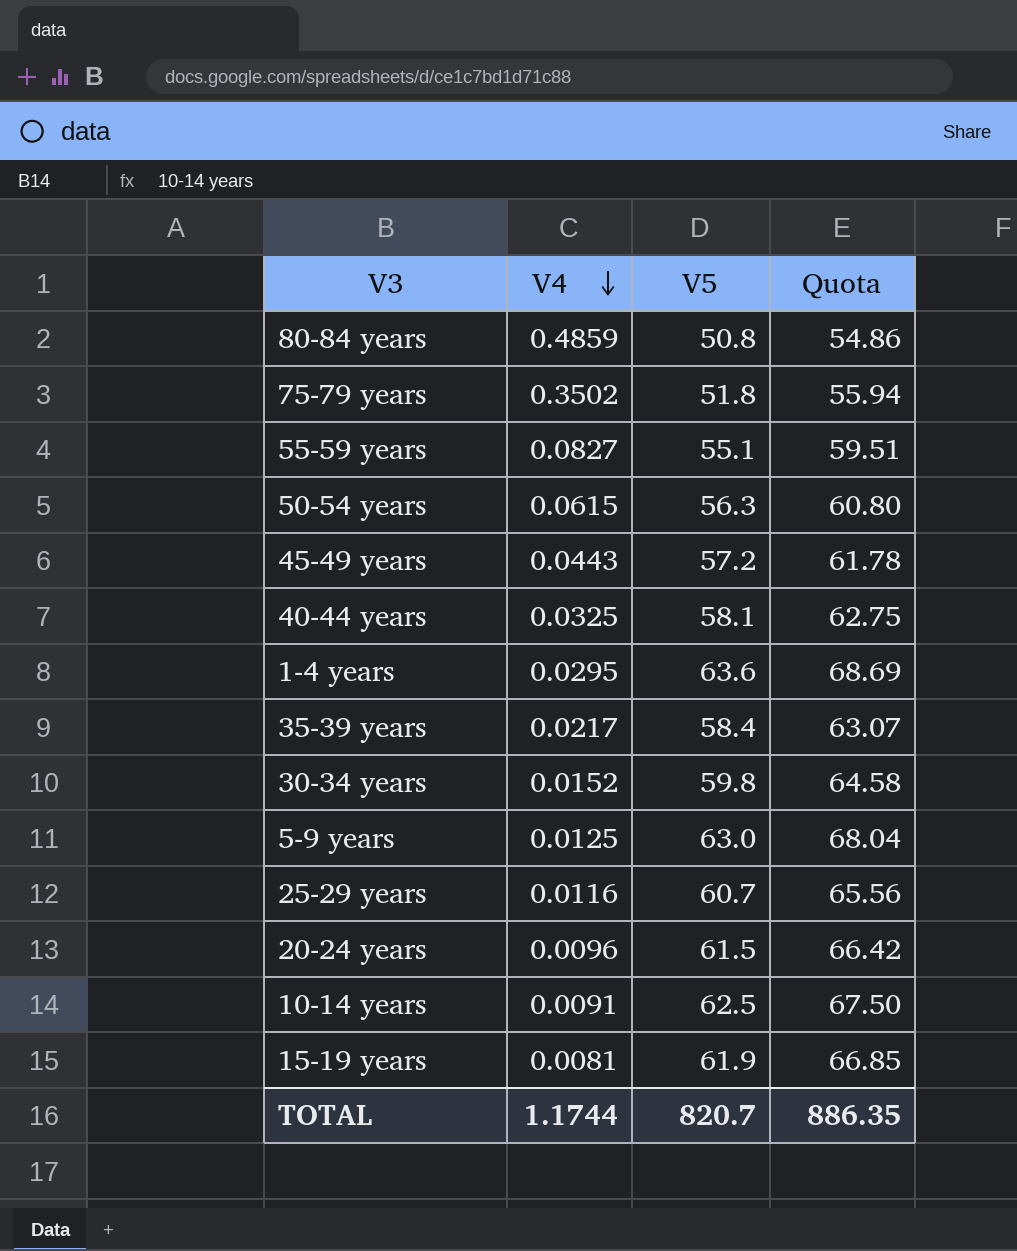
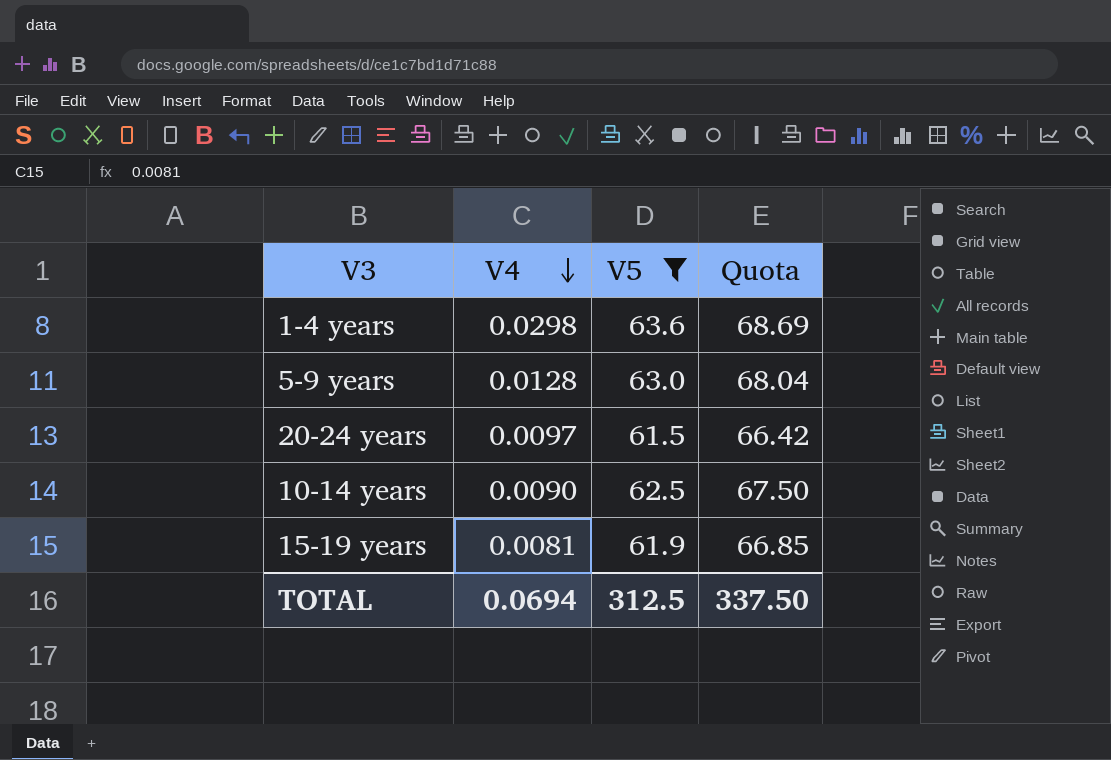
filter: none -> V5 >= 61.5
1-4 years | V4: 0.0295 -> 0.0298
5-9 years | V4: 0.0125 -> 0.0128
20-24 years | V4: 0.0096 -> 0.0097
10-14 years | V4: 0.0091 -> 0.0090
TOTAL | V4: 1.1744 -> 0.0694
TOTAL | V5: 820.7 -> 312.5
TOTAL | Quota: 886.35 -> 337.50

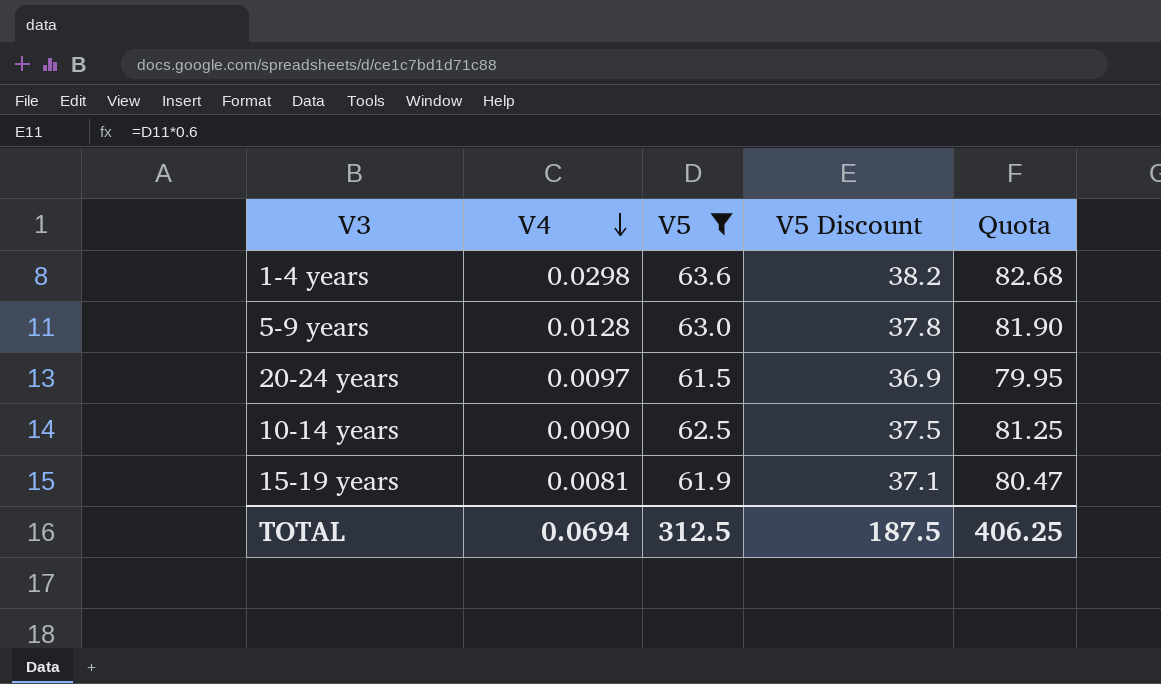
column V5 Discount | formula: none -> [V5] * 0.6
column Quota | formula: [V5] * 1.08 -> [V5] * 1.3
TOTAL | Quota: 337.50 -> 406.25

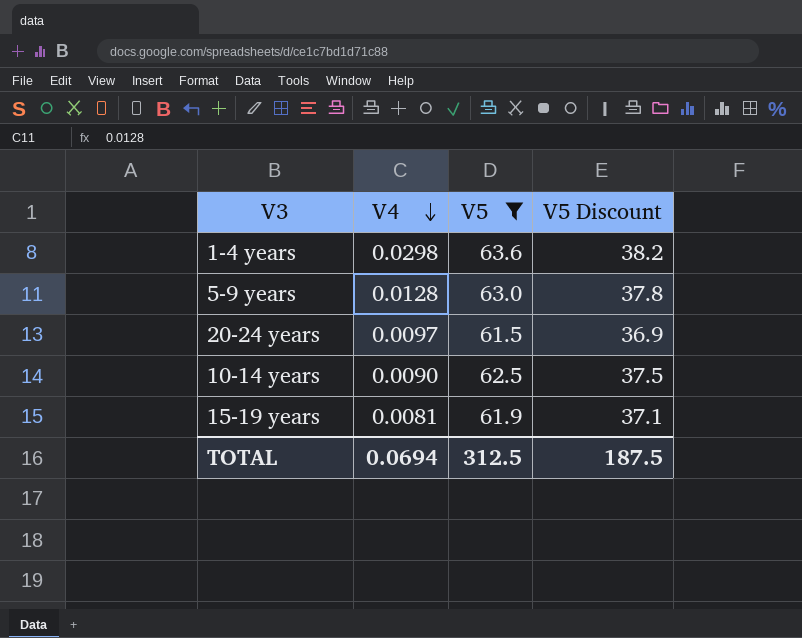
column Quota | formula: [V5] * 1.3 -> none

